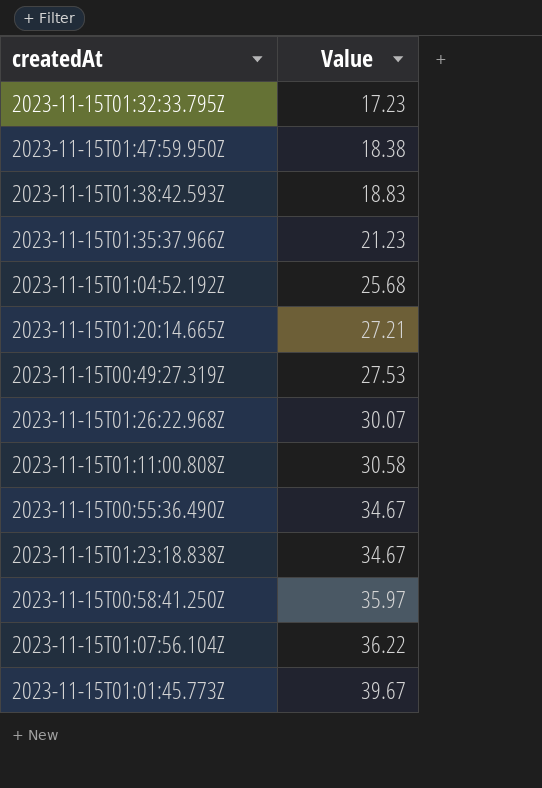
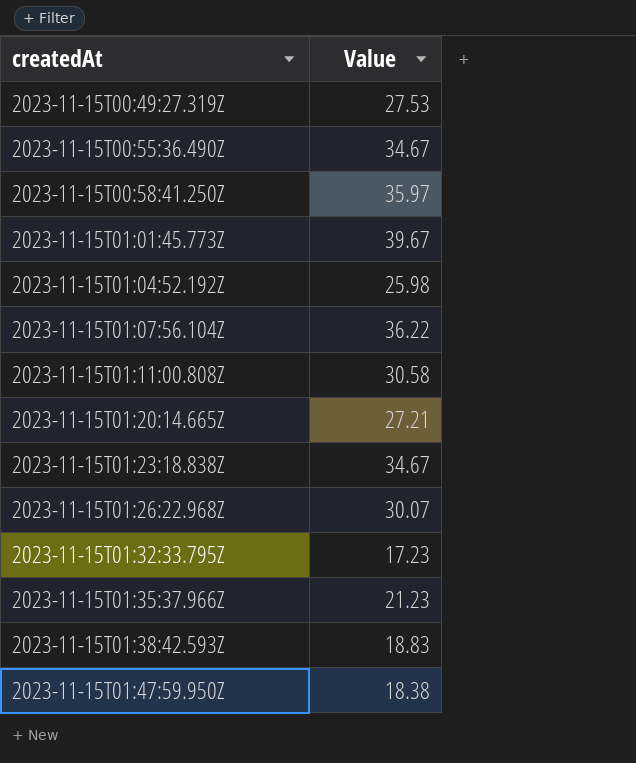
row order: Value ascending -> createdAt ascending
2023-11-15T01:04:52.192Z | Value: 25.68 -> 25.98

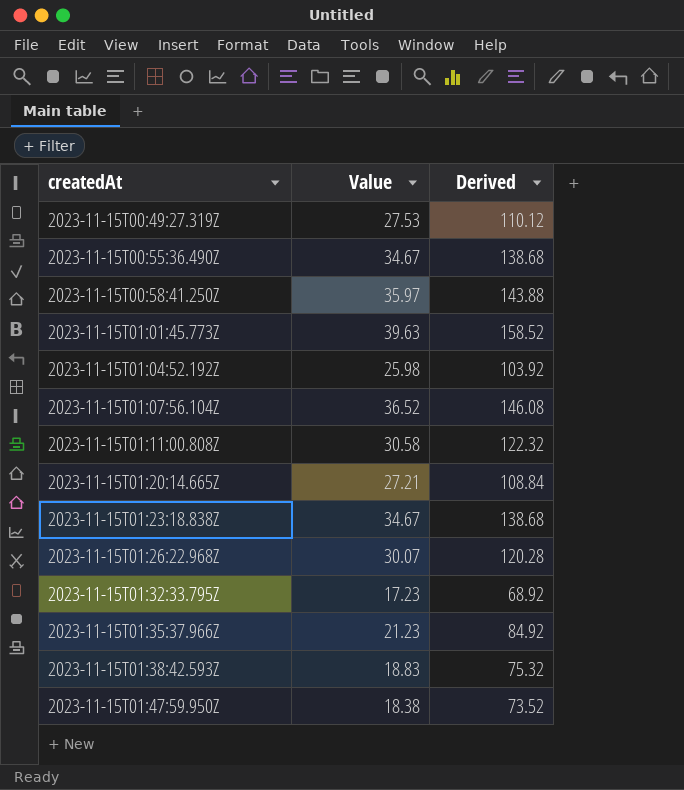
column Derived | formula: none -> [Value] * 4
2023-11-15T01:01:45.773Z | Value: 39.67 -> 39.63
2023-11-15T01:07:56.104Z | Value: 36.22 -> 36.52

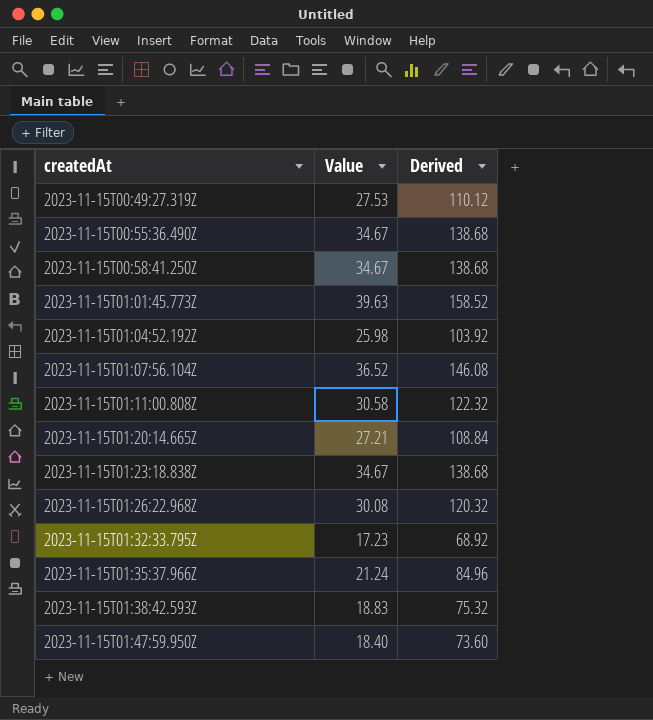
2023-11-15T00:58:41.250Z | Value: 35.97 -> 34.67
2023-11-15T00:58:41.250Z | Derived: 143.88 -> 138.68
2023-11-15T01:26:22.968Z | Value: 30.07 -> 30.08
2023-11-15T01:26:22.968Z | Derived: 120.28 -> 120.32
2023-11-15T01:35:37.966Z | Value: 21.23 -> 21.24
2023-11-15T01:35:37.966Z | Derived: 84.92 -> 84.96
2023-11-15T01:47:59.950Z | Value: 18.38 -> 18.40
2023-11-15T01:47:59.950Z | Derived: 73.52 -> 73.60

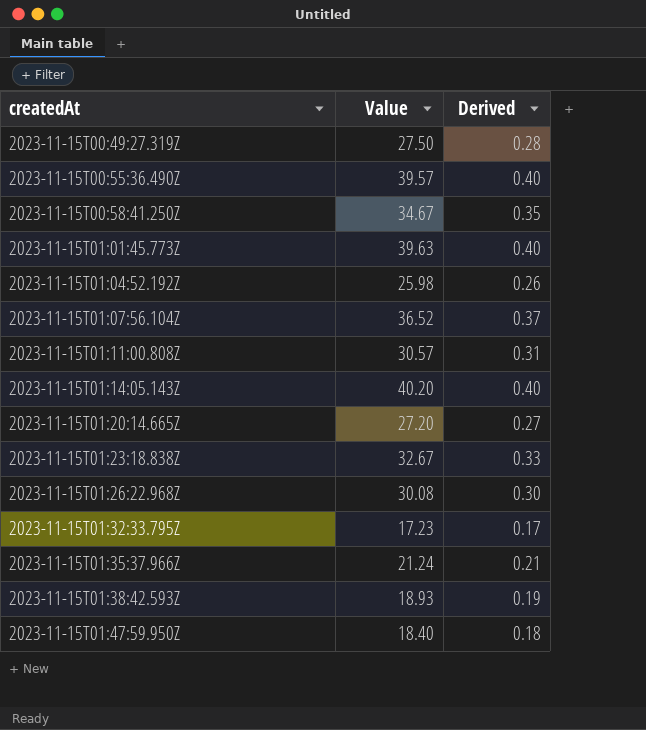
column Derived | formula: [Value] * 4 -> [Value] * 0.01
2023-11-15T00:49:27.319Z | Value: 27.53 -> 27.50
2023-11-15T00:55:36.490Z | Value: 34.67 -> 39.57
2023-11-15T01:11:00.808Z | Value: 30.58 -> 30.57
row 2023-11-15T01:14:05.143Z: none -> 40.20 | 0.40
2023-11-15T01:20:14.665Z | Value: 27.21 -> 27.20
2023-11-15T01:23:18.838Z | Value: 34.67 -> 32.67
2023-11-15T01:38:42.593Z | Value: 18.83 -> 18.93

